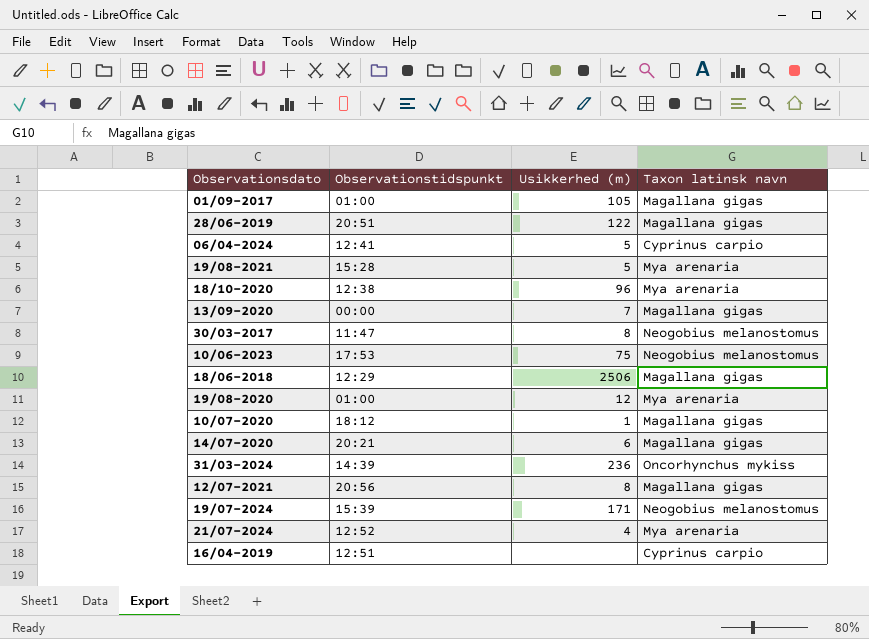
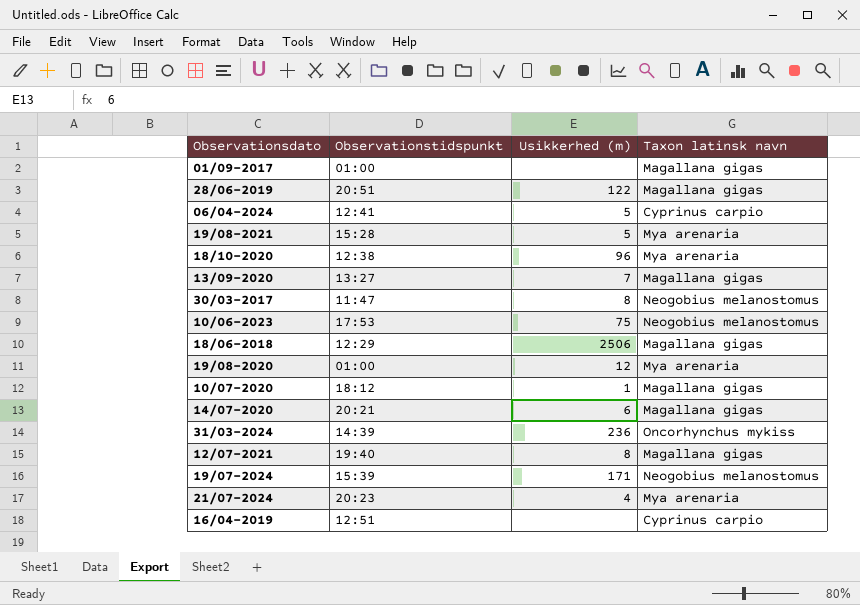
01/09-2017 | Usikkerhed (m): 105 -> none
13/09-2020 | Observationstidspunkt: 00:00 -> 13:27
12/07-2021 | Observationstidspunkt: 20:56 -> 19:40
21/07-2024 | Observationstidspunkt: 12:52 -> 20:23

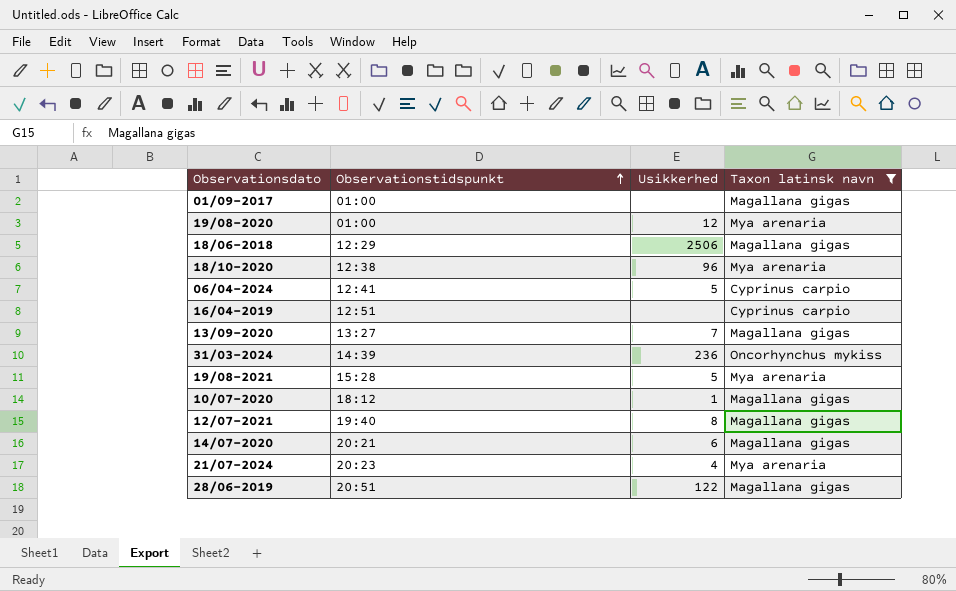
filter: none -> Taxon latinsk navn != Neogobius melanostomus
row order: none -> Observationstidspunkt ascending
column name: Usikkerhed (m) -> Usikkerhed

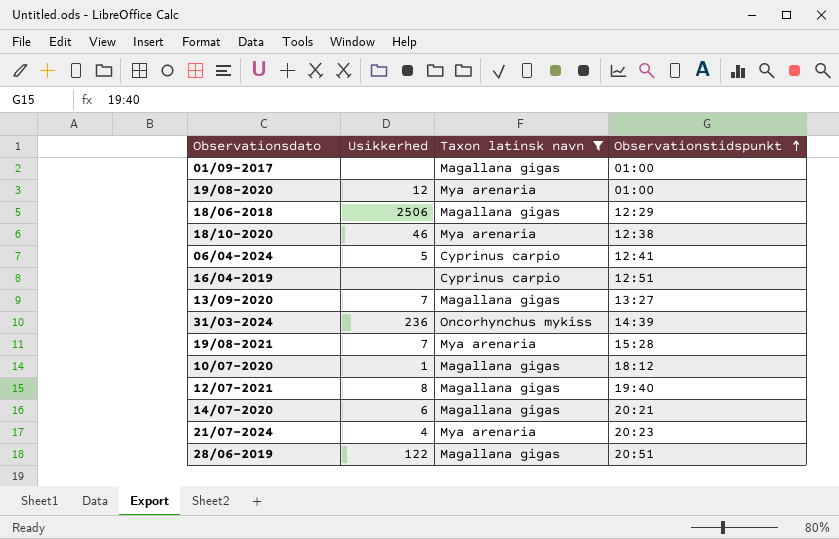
column Observationstidspunkt | position: 2 -> 4
18/10-2020 | Usikkerhed: 96 -> 46
19/08-2021 | Usikkerhed: 5 -> 7

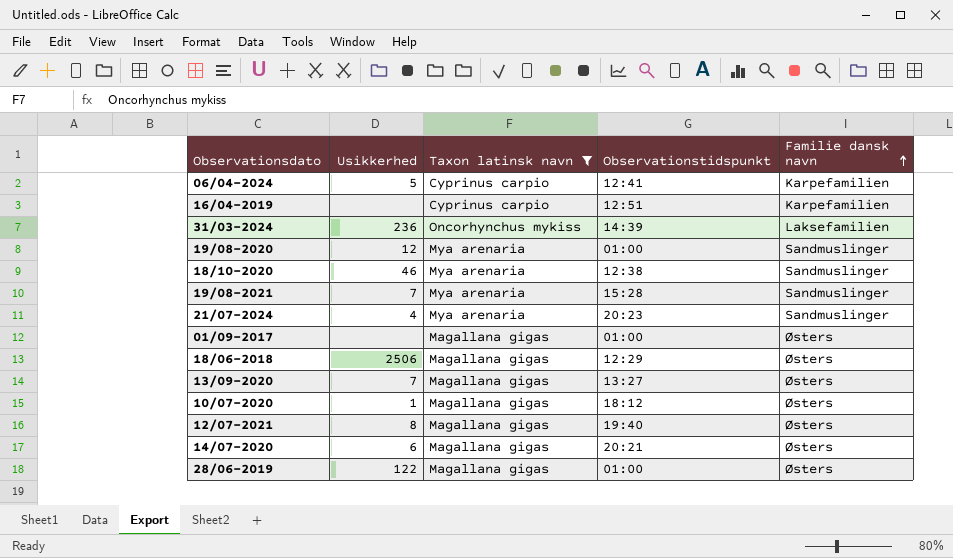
row order: Observationstidspunkt ascending -> Familie dansk navn ascending
column Familie dansk navn | position: none -> 5
28/06-2019 | Observationstidspunkt: 20:51 -> 01:00

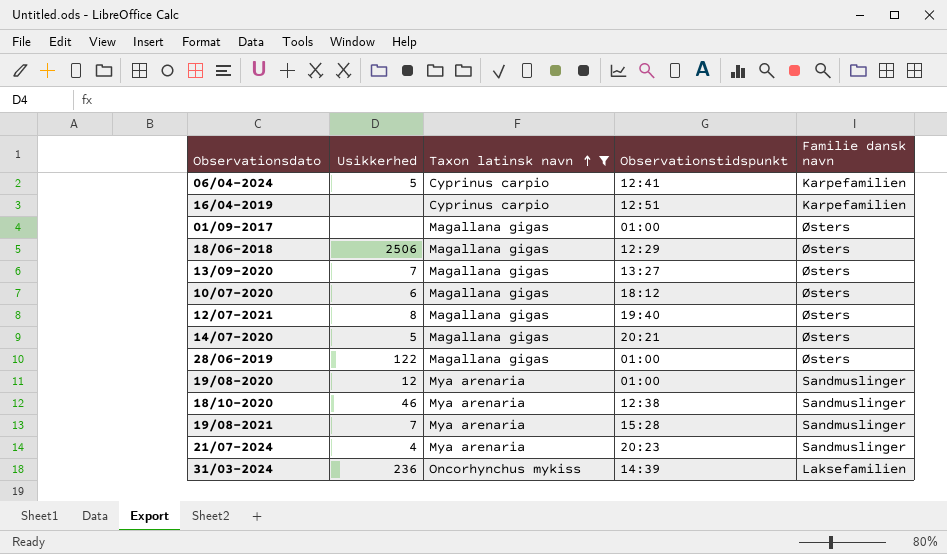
row order: Familie dansk navn ascending -> Taxon latinsk navn ascending
10/07-2020 | Usikkerhed: 1 -> 6
14/07-2020 | Usikkerhed: 6 -> 5

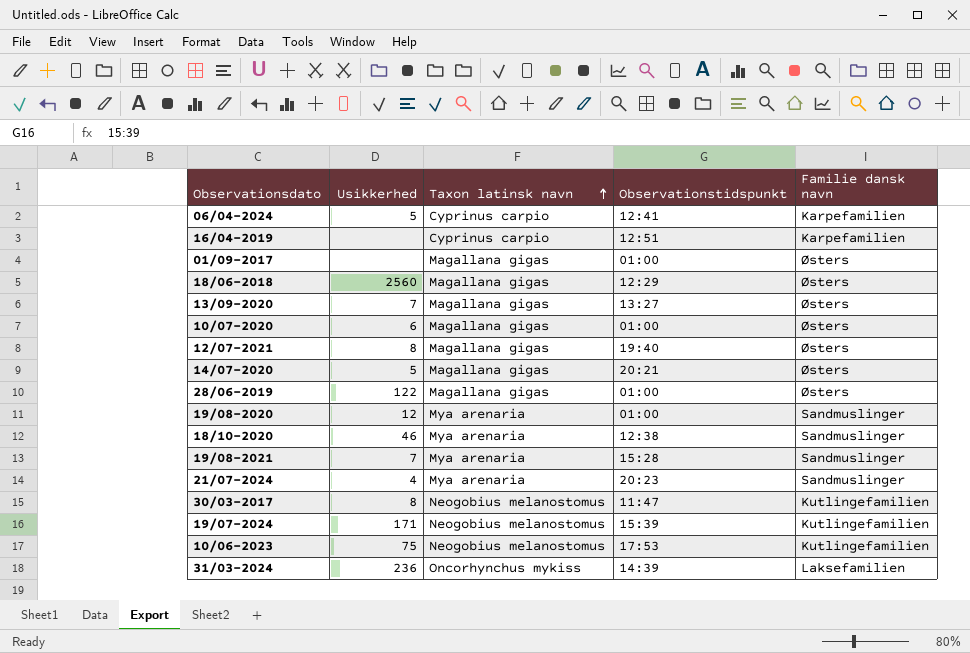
filter: Taxon latinsk navn != Neogobius melanostomus -> none
18/06-2018 | Usikkerhed: 2506 -> 2560
10/07-2020 | Observationstidspunkt: 18:12 -> 01:00

